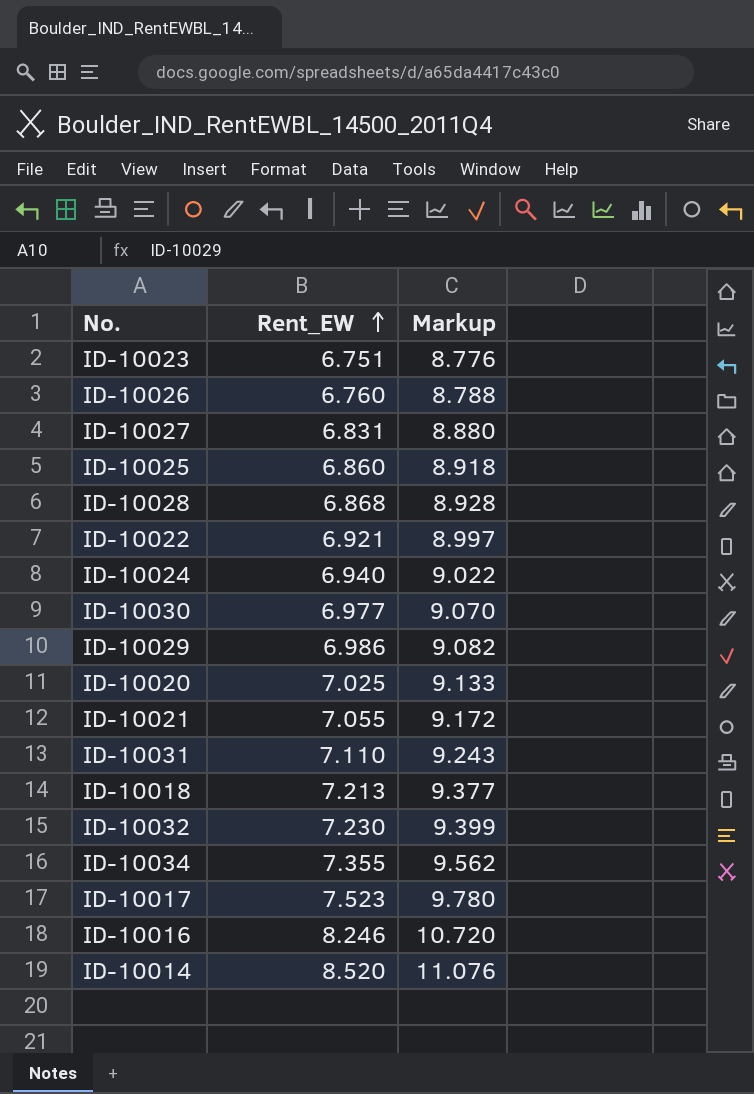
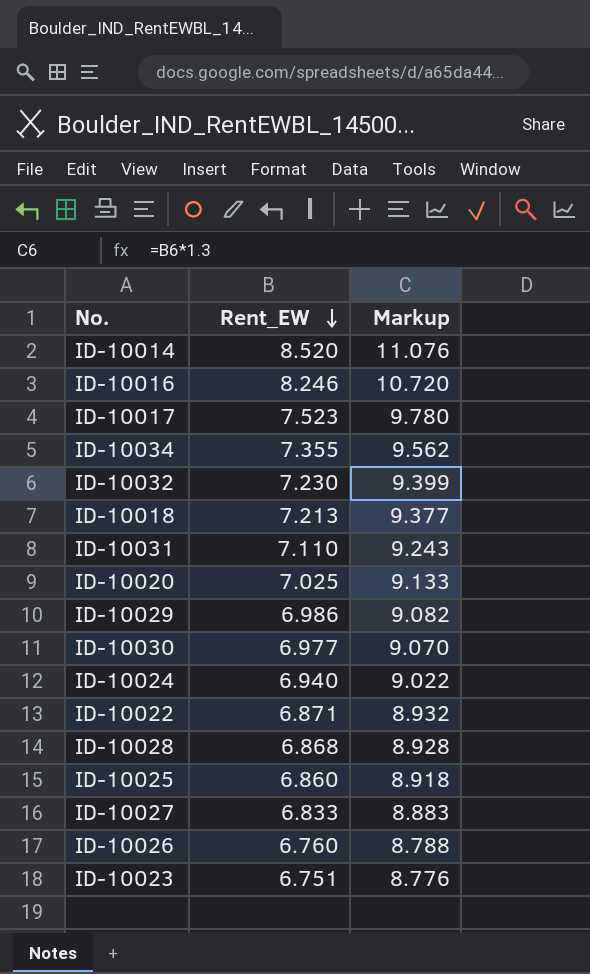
row order: Rent_EW ascending -> Rent_EW descending
row ID-10021: 7.055 | 9.172 -> none
ID-10022 | Rent_EW: 6.921 -> 6.871
ID-10022 | Markup: 8.997 -> 8.932
ID-10027 | Rent_EW: 6.831 -> 6.833
ID-10027 | Markup: 8.880 -> 8.883

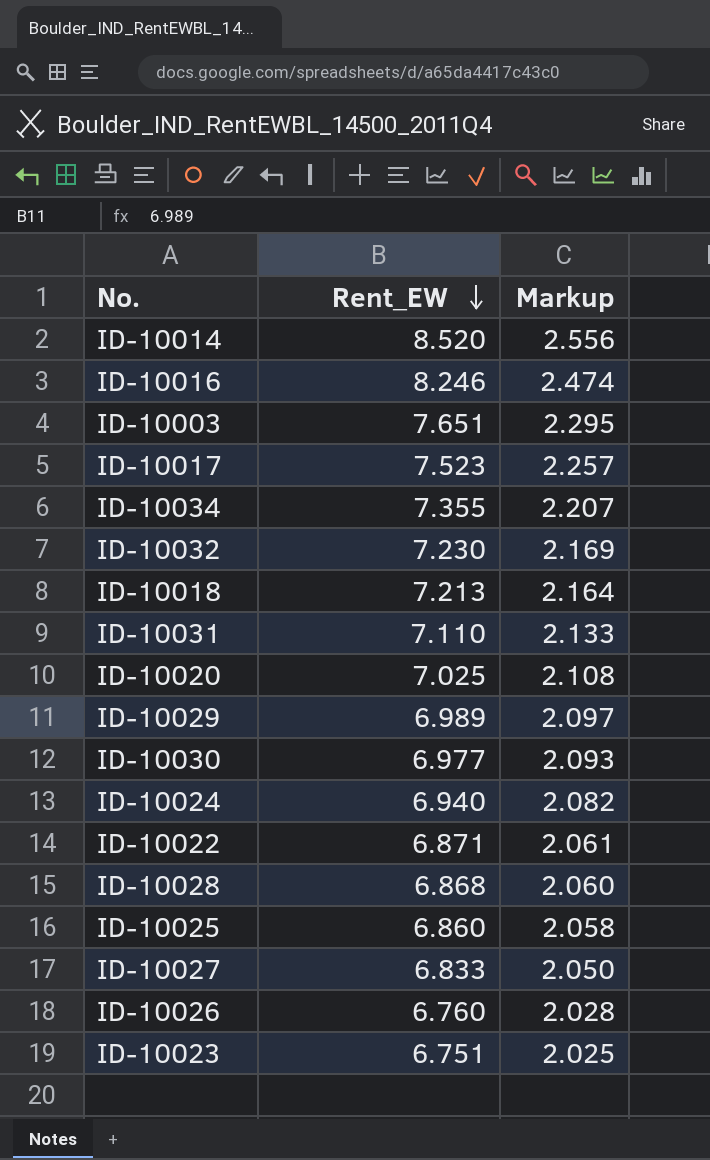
column Markup | formula: [Rent_EW] * 1.3 -> [Rent_EW] * 0.3
row ID-10003: none -> 7.651 | 2.295
ID-10029 | Rent_EW: 6.986 -> 6.989

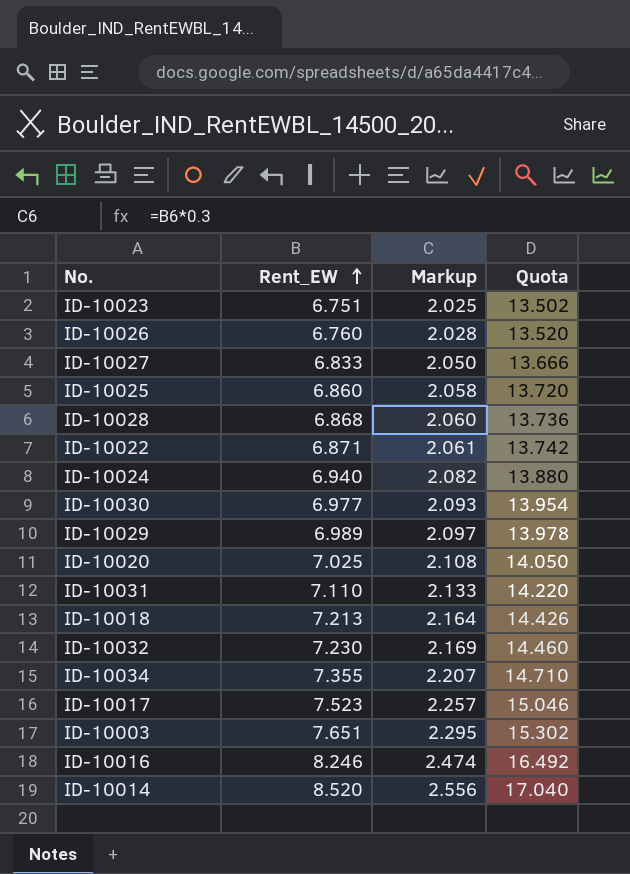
row order: Rent_EW descending -> Rent_EW ascending
column Quota | formula: none -> [Rent_EW] * 2

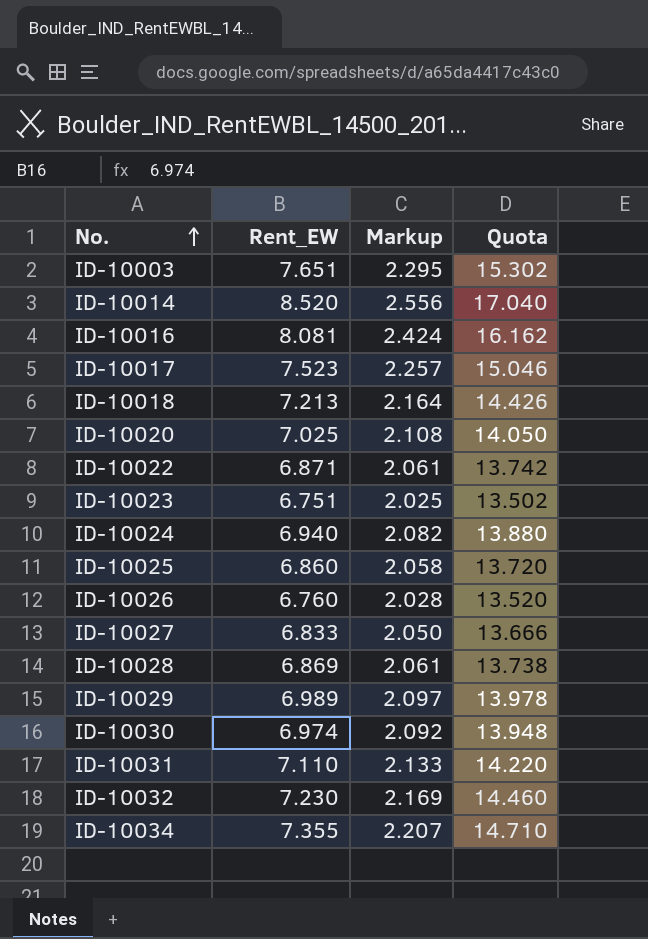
row order: Rent_EW ascending -> No. ascending
ID-10016 | Rent_EW: 8.246 -> 8.081
ID-10016 | Markup: 2.474 -> 2.424
ID-10016 | Quota: 16.492 -> 16.162
ID-10028 | Rent_EW: 6.868 -> 6.869
ID-10028 | Markup: 2.060 -> 2.061
ID-10028 | Quota: 13.736 -> 13.738
ID-10030 | Rent_EW: 6.977 -> 6.974
ID-10030 | Markup: 2.093 -> 2.092
ID-10030 | Quota: 13.954 -> 13.948

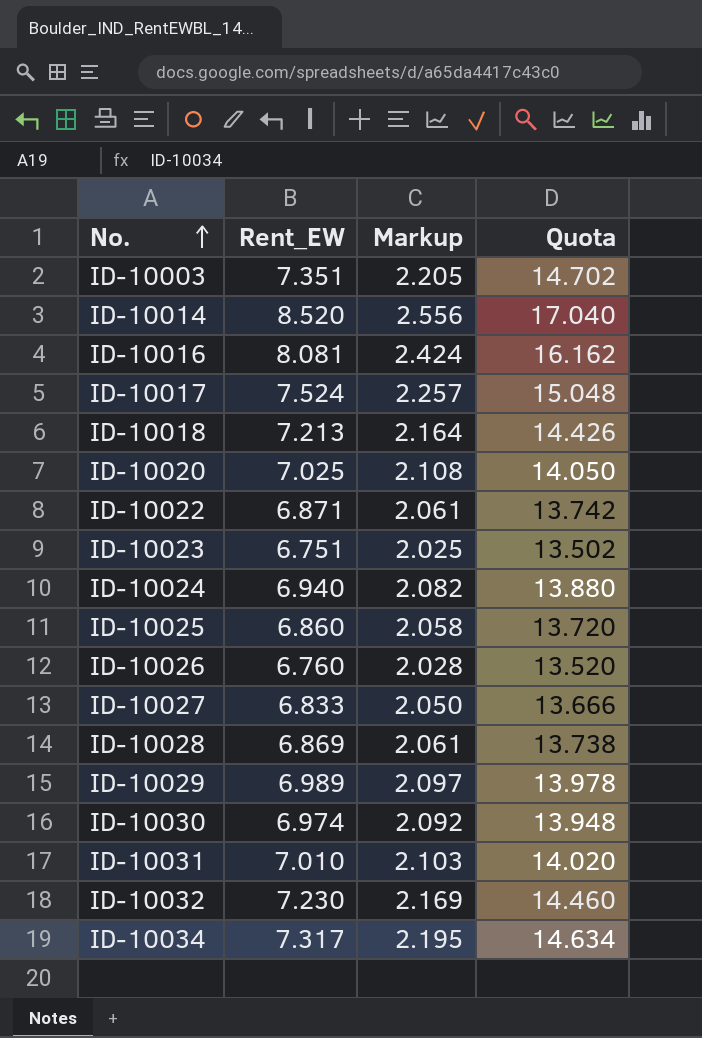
ID-10003 | Rent_EW: 7.651 -> 7.351
ID-10003 | Markup: 2.295 -> 2.205
ID-10003 | Quota: 15.302 -> 14.702
ID-10017 | Rent_EW: 7.523 -> 7.524
ID-10017 | Quota: 15.046 -> 15.048
ID-10031 | Rent_EW: 7.110 -> 7.010
ID-10031 | Markup: 2.133 -> 2.103
ID-10031 | Quota: 14.220 -> 14.020
ID-10034 | Rent_EW: 7.355 -> 7.317
ID-10034 | Markup: 2.207 -> 2.195
ID-10034 | Quota: 14.710 -> 14.634

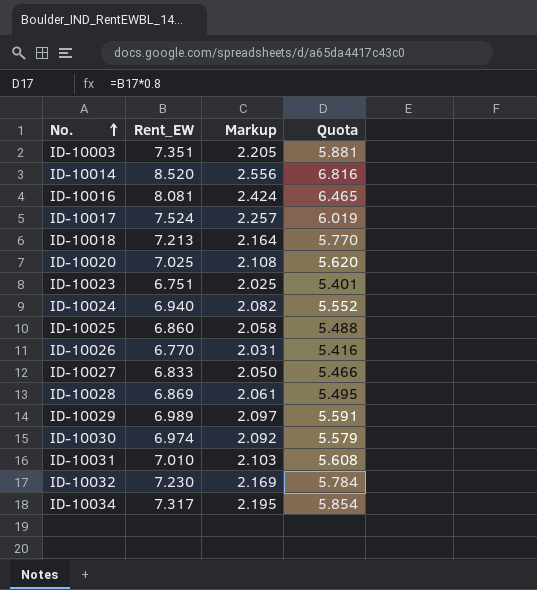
column Quota | formula: [Rent_EW] * 2 -> [Rent_EW] * 0.8
row ID-10022: 6.871 | 2.061 | 13.742 -> none
ID-10026 | Rent_EW: 6.760 -> 6.770
ID-10026 | Markup: 2.028 -> 2.031

